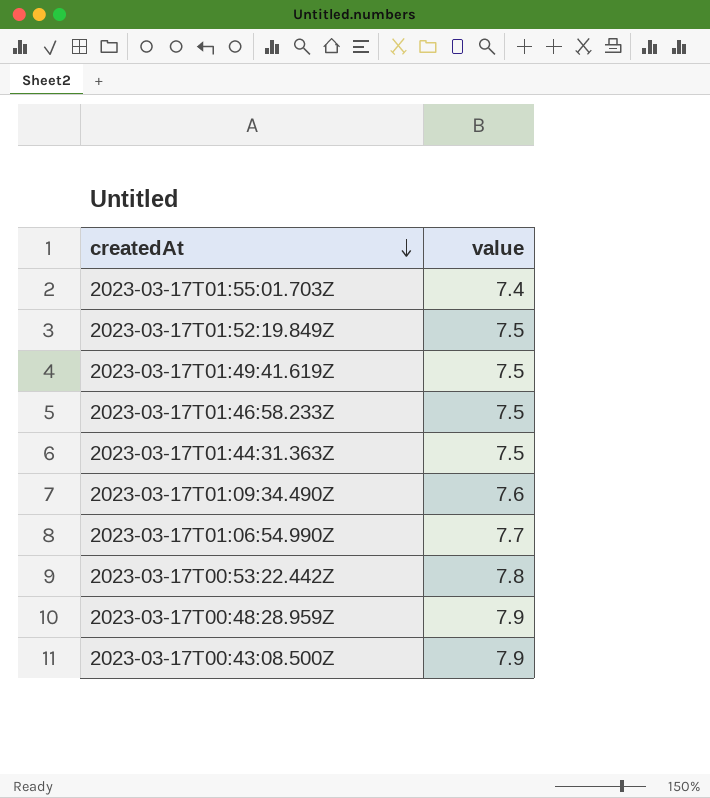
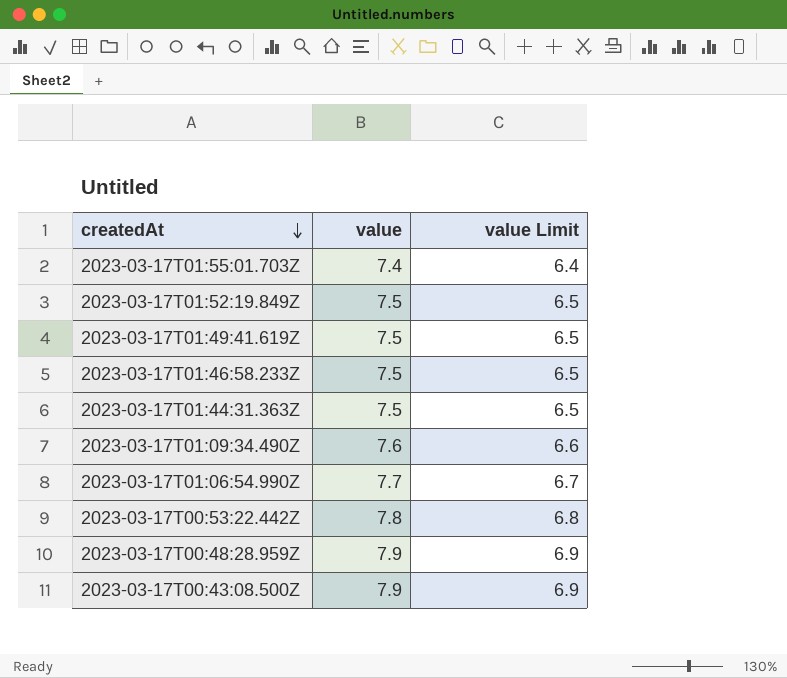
column value Limit | formula: none -> [value] - 1

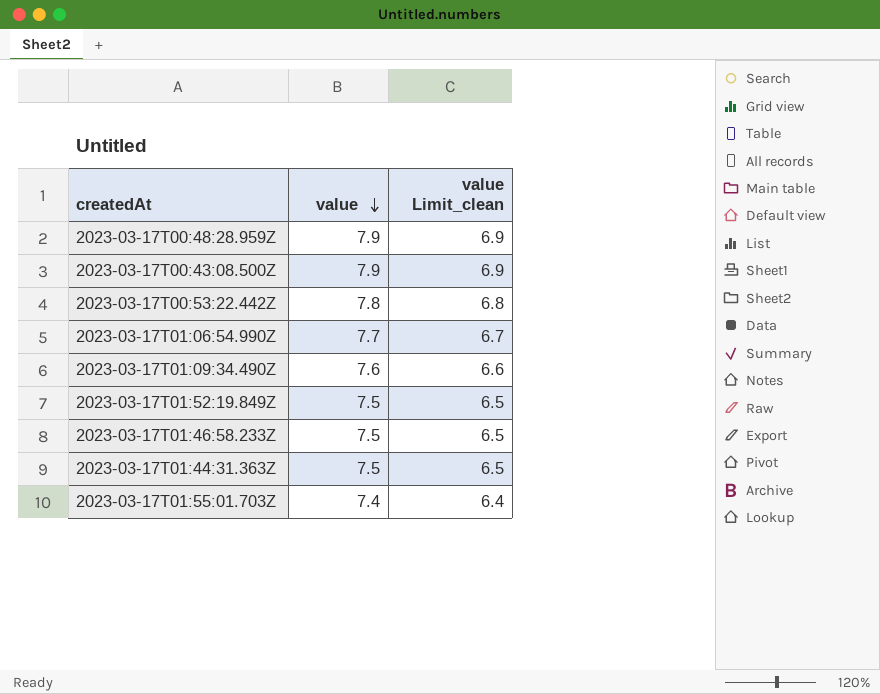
row order: createdAt descending -> value descending
column name: value Limit -> value Limit_clean
row 2023-03-17T01:49:41.619Z: 7.5 | 6.5 -> none

